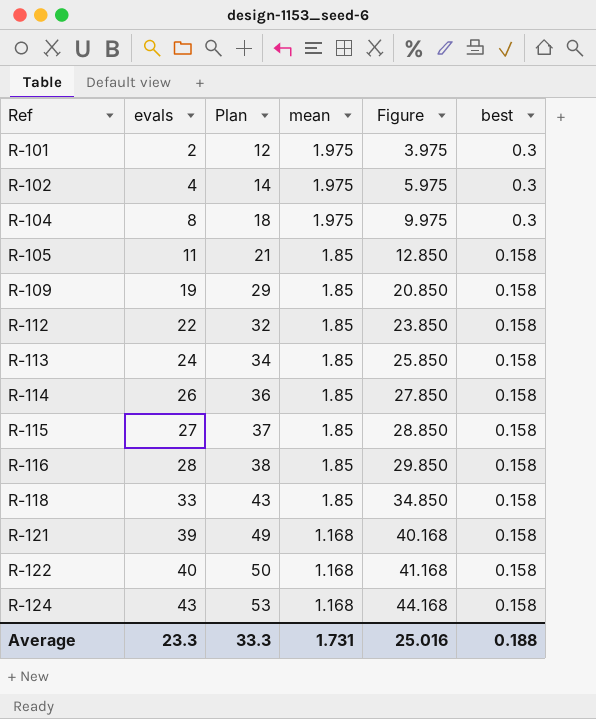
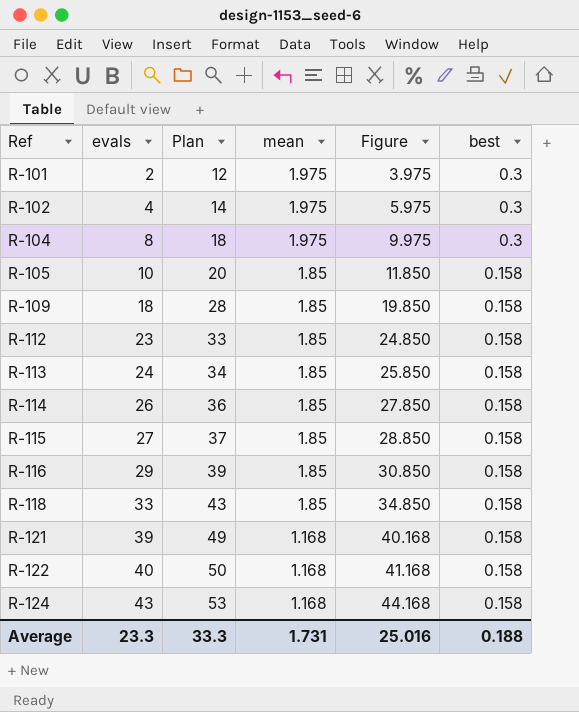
R-105 | evals: 11 -> 10
R-105 | Plan: 21 -> 20
R-105 | Figure: 12.850 -> 11.850
R-109 | evals: 19 -> 18
R-109 | Plan: 29 -> 28
R-109 | Figure: 20.850 -> 19.850
R-112 | evals: 22 -> 23
R-112 | Plan: 32 -> 33
R-112 | Figure: 23.850 -> 24.850
R-116 | evals: 28 -> 29
R-116 | Plan: 38 -> 39
R-116 | Figure: 29.850 -> 30.850

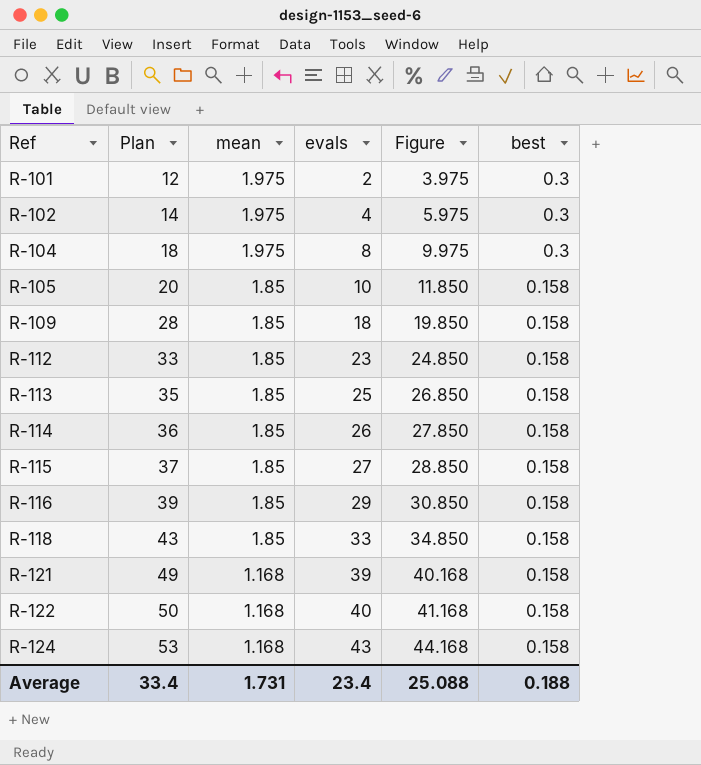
column evals | position: 2 -> 4
R-113 | Plan: 34 -> 35
R-113 | evals: 24 -> 25
R-113 | Figure: 25.850 -> 26.850
Average | Plan: 33.3 -> 33.4
Average | evals: 23.3 -> 23.4
Average | Figure: 25.016 -> 25.088

